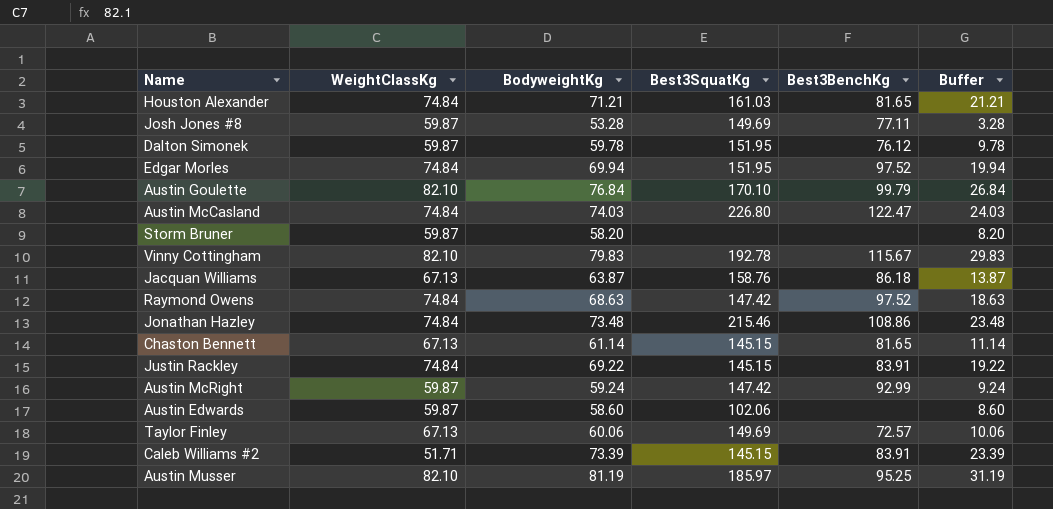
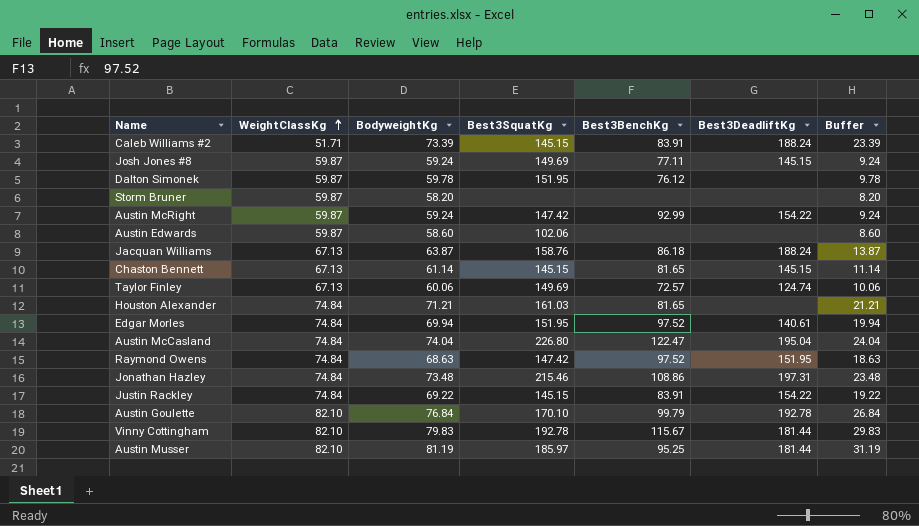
row order: none -> WeightClassKg ascending
column Best3DeadliftKg | position: none -> 6
Josh Jones #8 | BodyweightKg: 53.28 -> 59.24
Josh Jones #8 | Buffer: 3.28 -> 9.24
Austin McCasland | BodyweightKg: 74.03 -> 74.04
Austin McCasland | Buffer: 24.03 -> 24.04

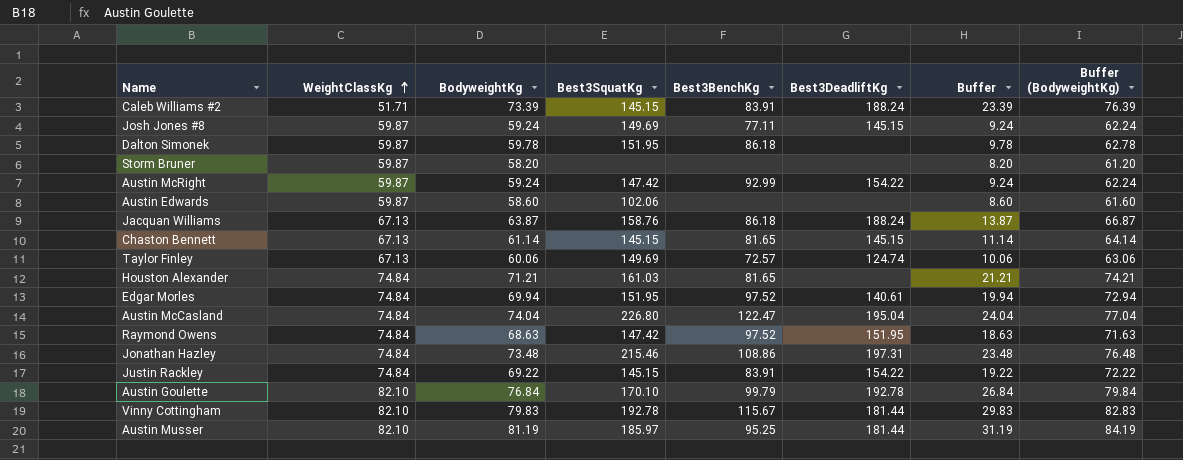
column Buffer (BodyweightKg) | formula: none -> [BodyweightKg] + 3
Dalton Simonek | Best3BenchKg: 76.12 -> 86.18

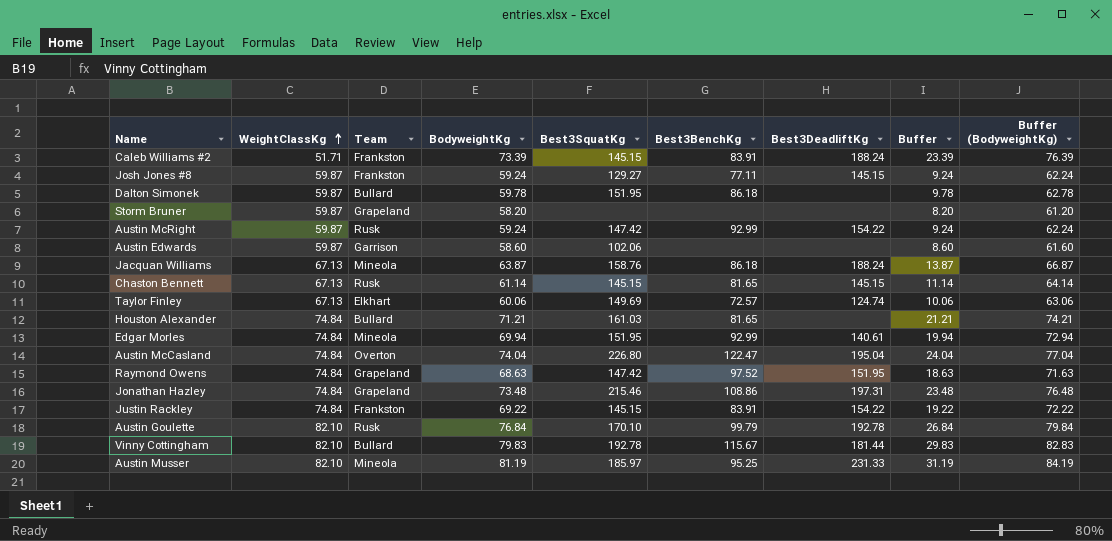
column Team | position: none -> 3
Josh Jones #8 | Best3SquatKg: 149.69 -> 129.27
Edgar Morles | Best3BenchKg: 97.52 -> 92.99
Austin Musser | Best3DeadliftKg: 181.44 -> 231.33

